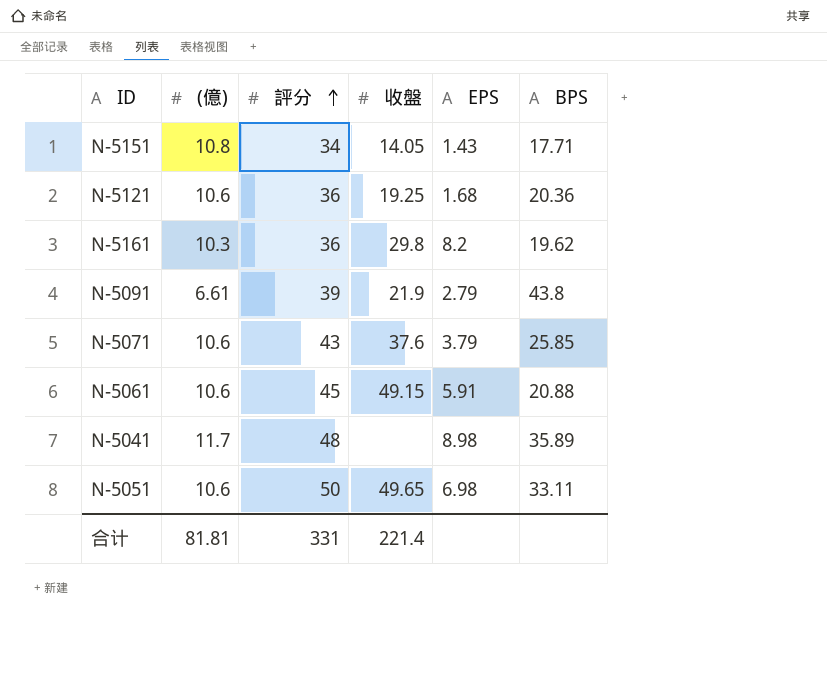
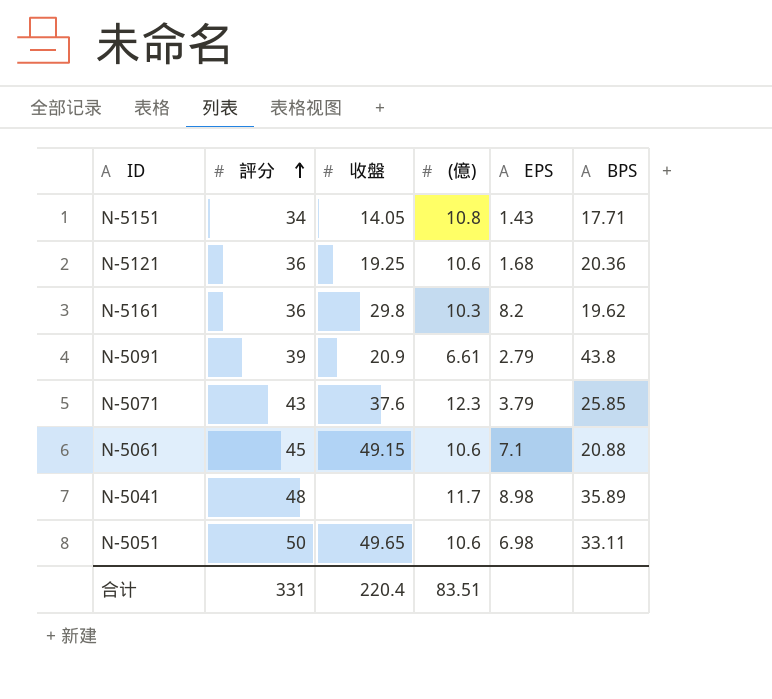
column (億) | position: 2 -> 4
N-5091 | 收盤: 21.9 -> 20.9
N-5071 | (億): 10.6 -> 12.3
N-5061 | EPS: 5.91 -> 7.1
合计 | 收盤: 221.4 -> 220.4
合计 | (億): 81.81 -> 83.51

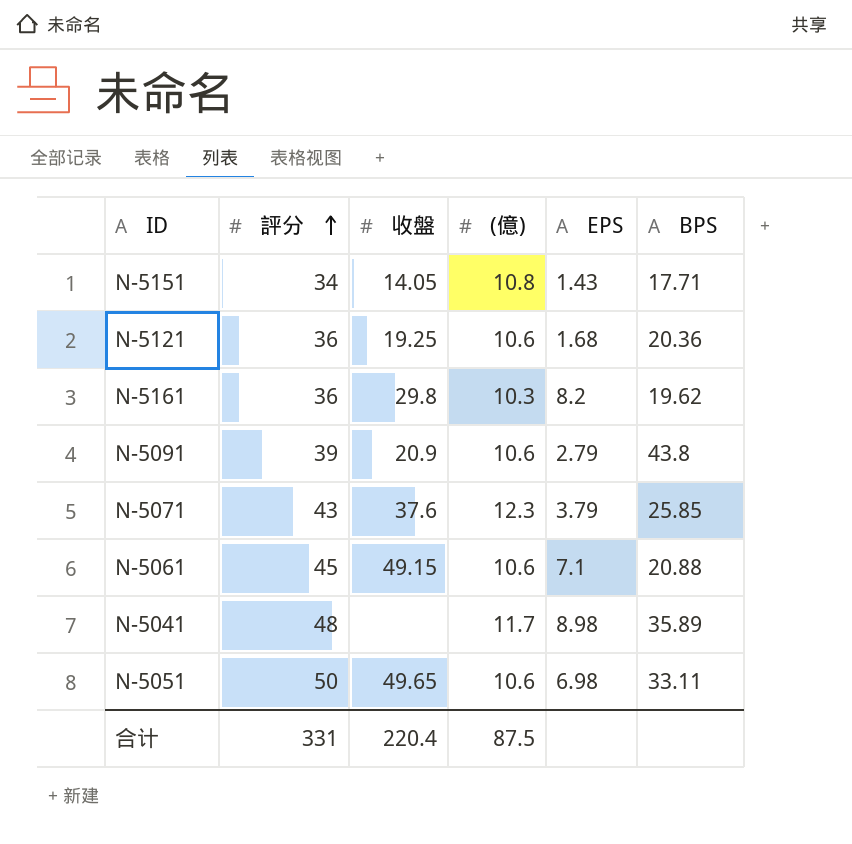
N-5091 | (億): 6.61 -> 10.6
合计 | (億): 83.51 -> 87.5

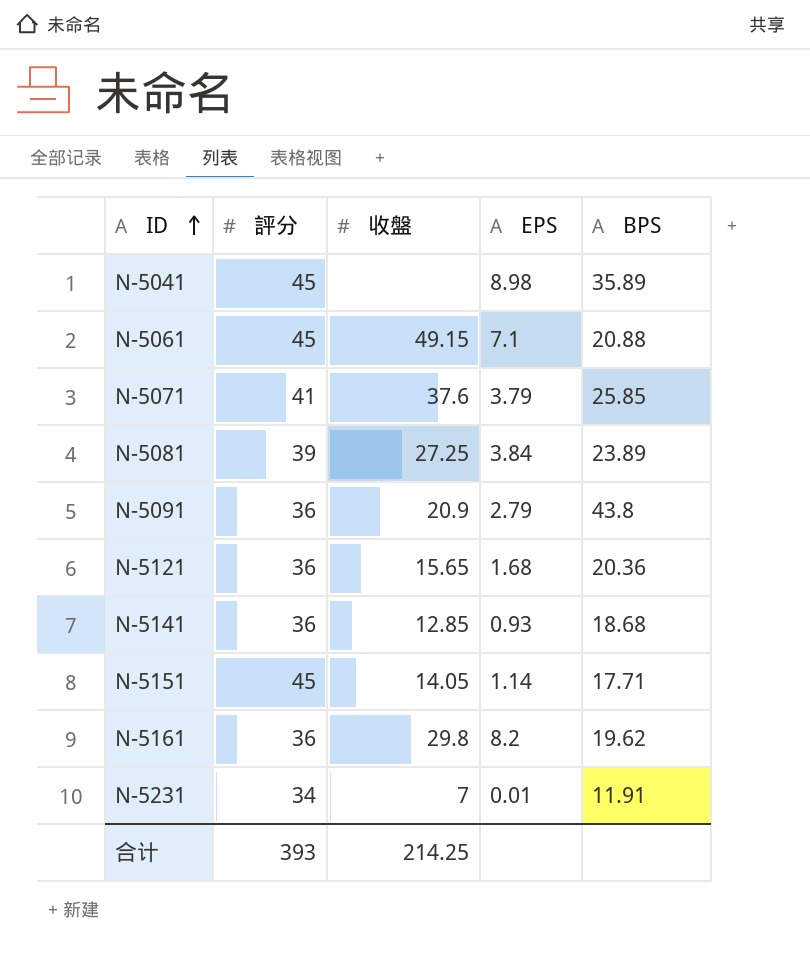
row order: 評分 ascending -> ID ascending
column (億) | position: 4 -> none
row N-5051: 50 | 49.65 | 10.6 | 6.98 | 33.11 -> none
N-5041 | 評分: 48 -> 45
N-5071 | 評分: 43 -> 41
row N-5081: none -> 39 | 27.25 | 3.84 | 23.89
N-5091 | 評分: 39 -> 36
N-5121 | 收盤: 19.25 -> 15.65
row N-5141: none -> 36 | 12.85 | 0.93 | 18.68
N-5151 | 評分: 34 -> 45
N-5151 | EPS: 1.43 -> 1.14
row N-5231: none -> 34 | 7 | 0.01 | 11.91
合计 | 評分: 331 -> 393
合计 | 收盤: 220.4 -> 214.25

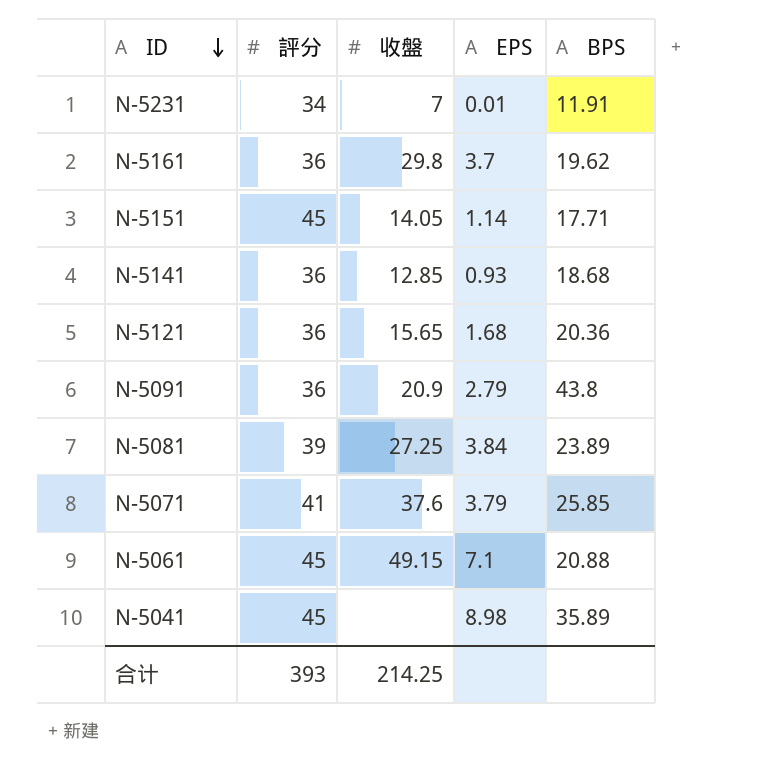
row order: ID ascending -> ID descending
N-5161 | EPS: 8.2 -> 3.7

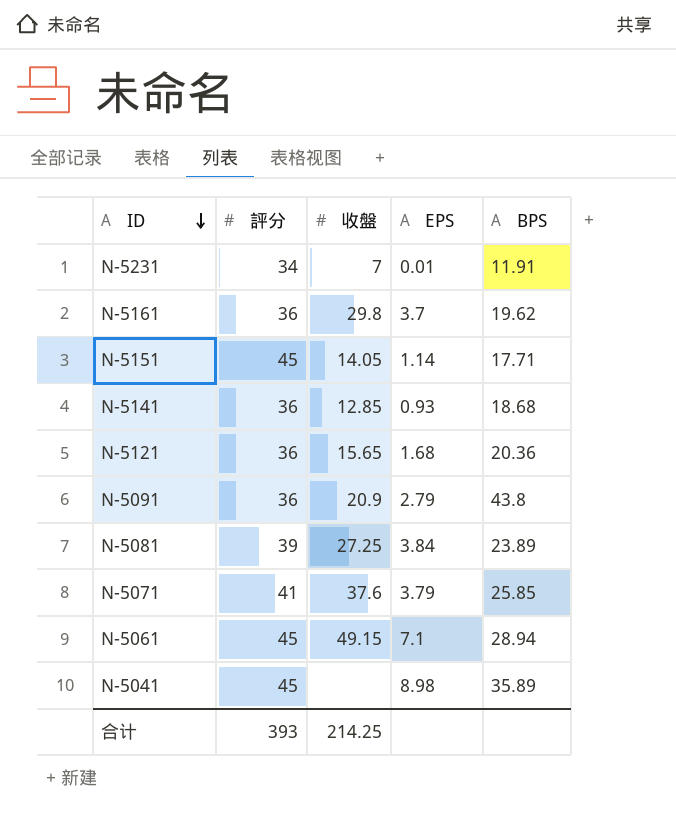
N-5061 | BPS: 20.88 -> 28.94

